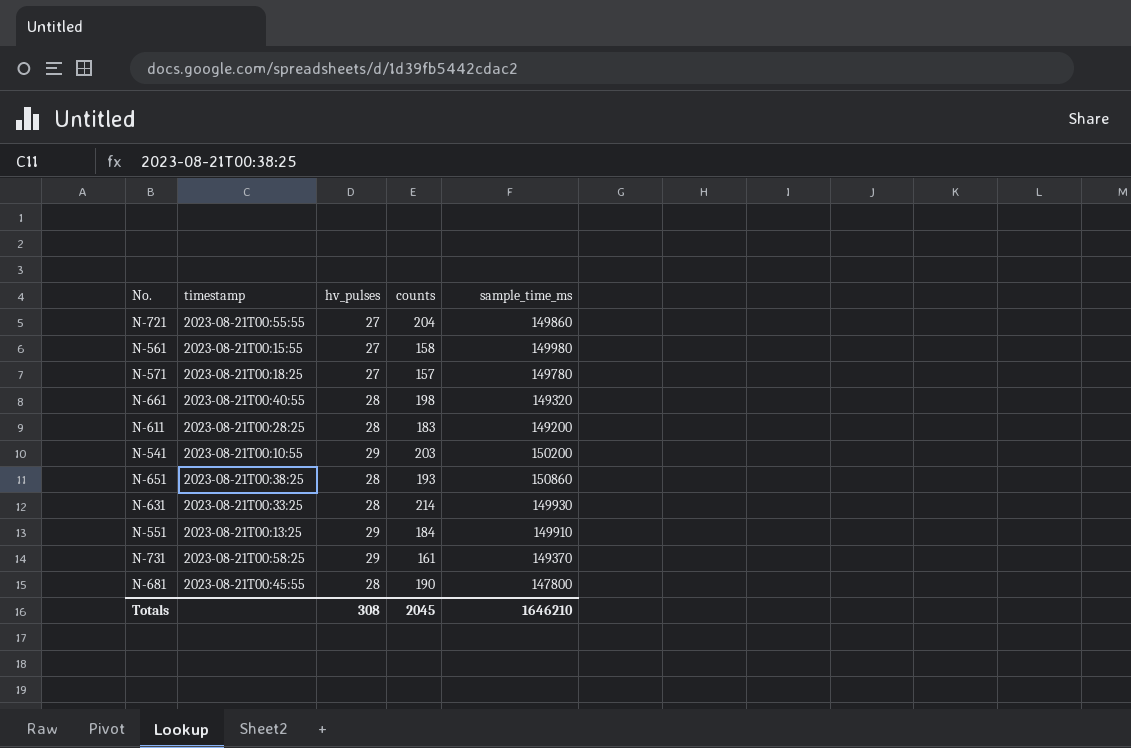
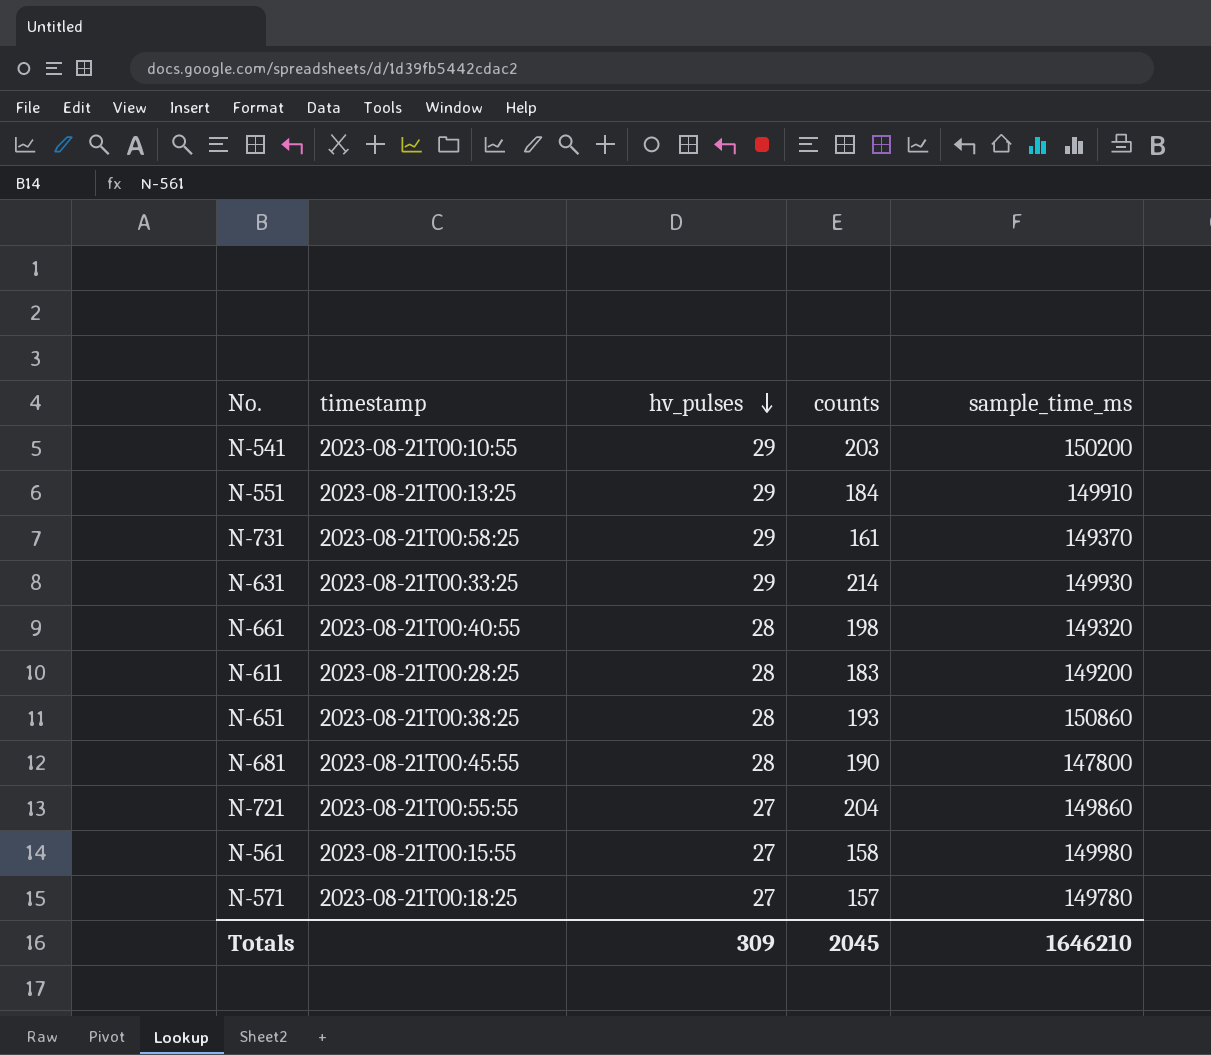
row order: none -> hv_pulses descending
N-631 | hv_pulses: 28 -> 29
Totals | hv_pulses: 308 -> 309

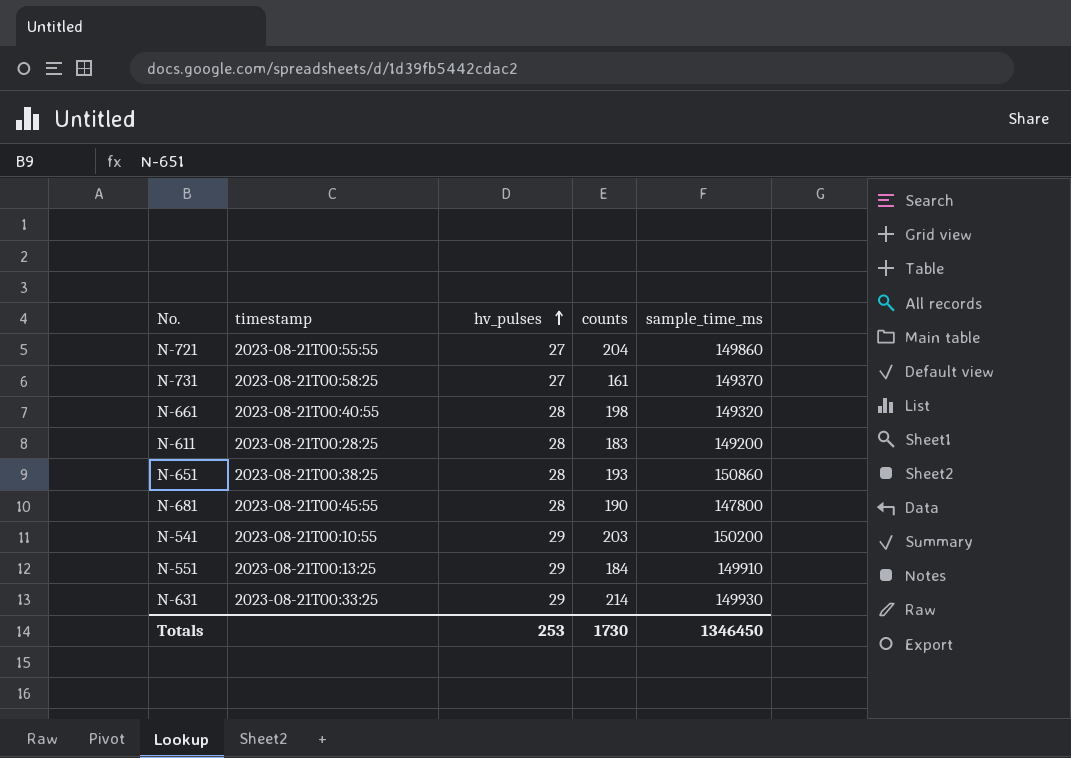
row order: hv_pulses descending -> hv_pulses ascending
row N-561: 2023-08-21T00:15:55 | 27 | 158 | 149980 -> none
row N-571: 2023-08-21T00:18:25 | 27 | 157 | 149780 -> none
N-731 | hv_pulses: 29 -> 27
Totals | hv_pulses: 309 -> 253
Totals | counts: 2045 -> 1730
Totals | sample_time_ms: 1646210 -> 1346450

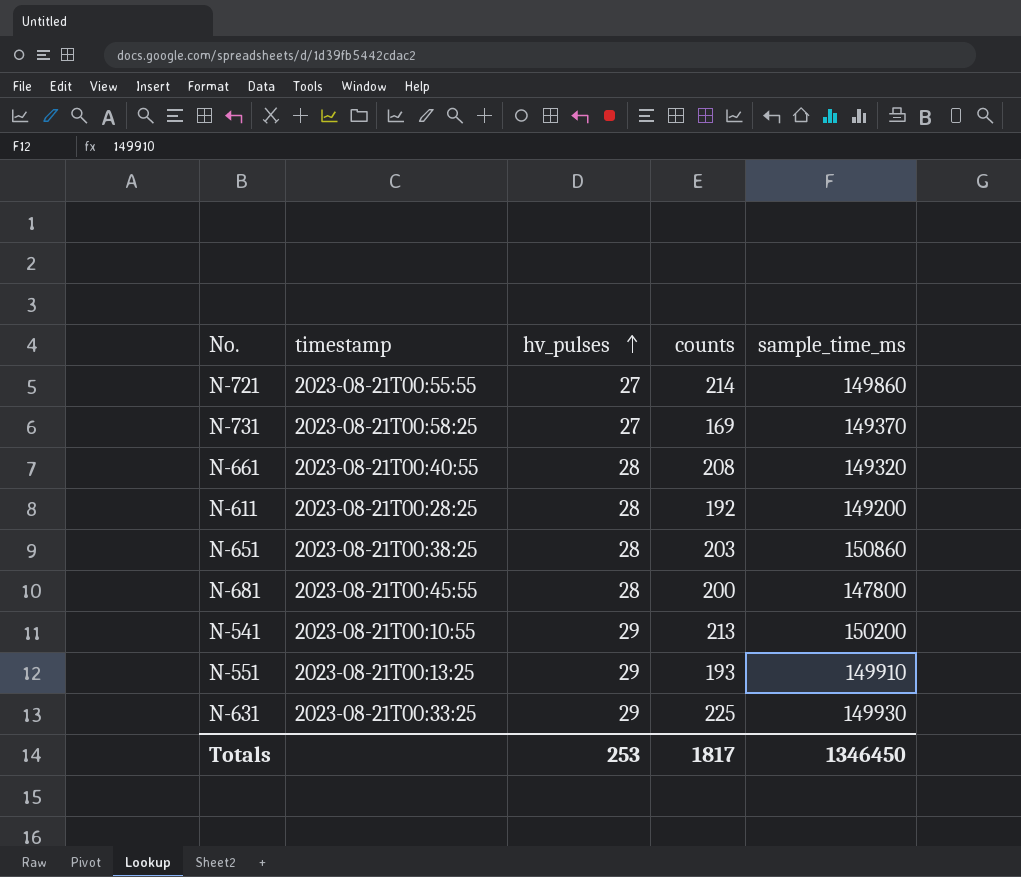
N-721 | counts: 204 -> 214
N-731 | counts: 161 -> 169
N-661 | counts: 198 -> 208
N-611 | counts: 183 -> 192
N-651 | counts: 193 -> 203
N-681 | counts: 190 -> 200
N-541 | counts: 203 -> 213
N-551 | counts: 184 -> 193
N-631 | counts: 214 -> 225
Totals | counts: 1730 -> 1817

